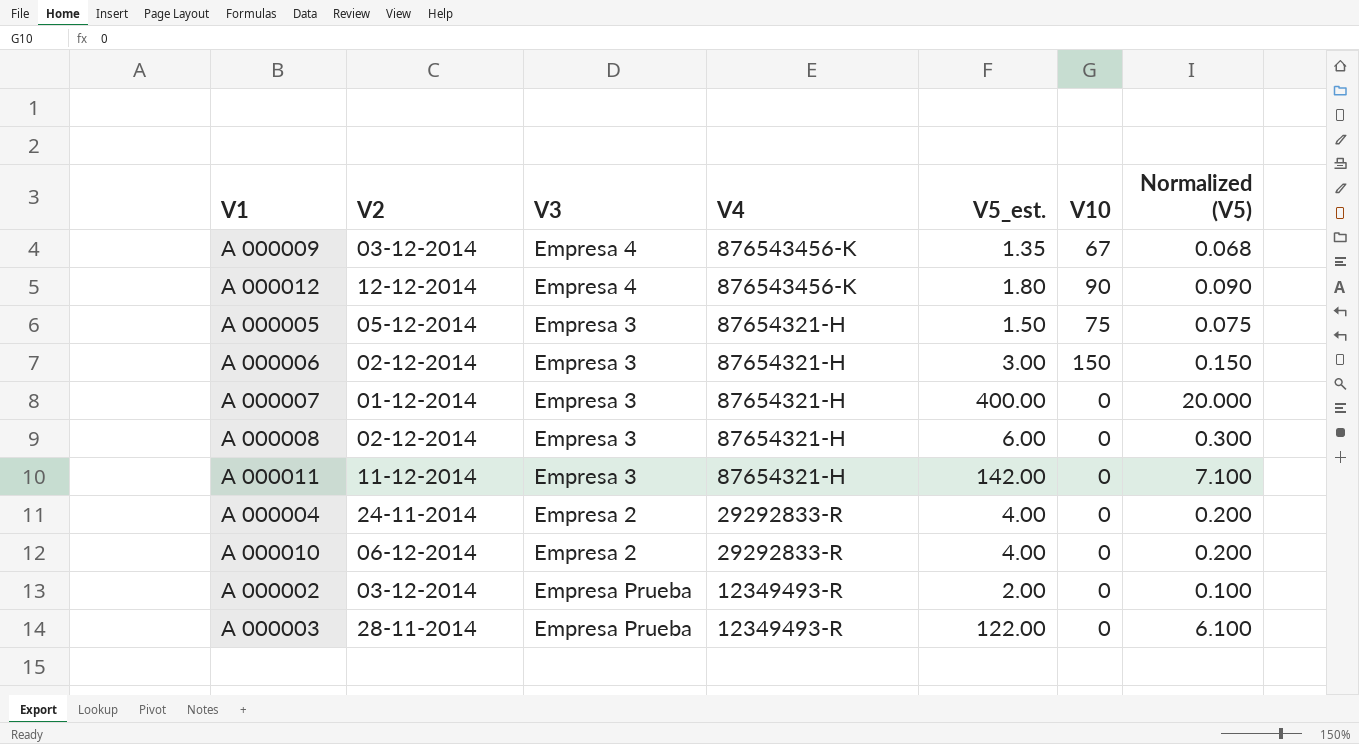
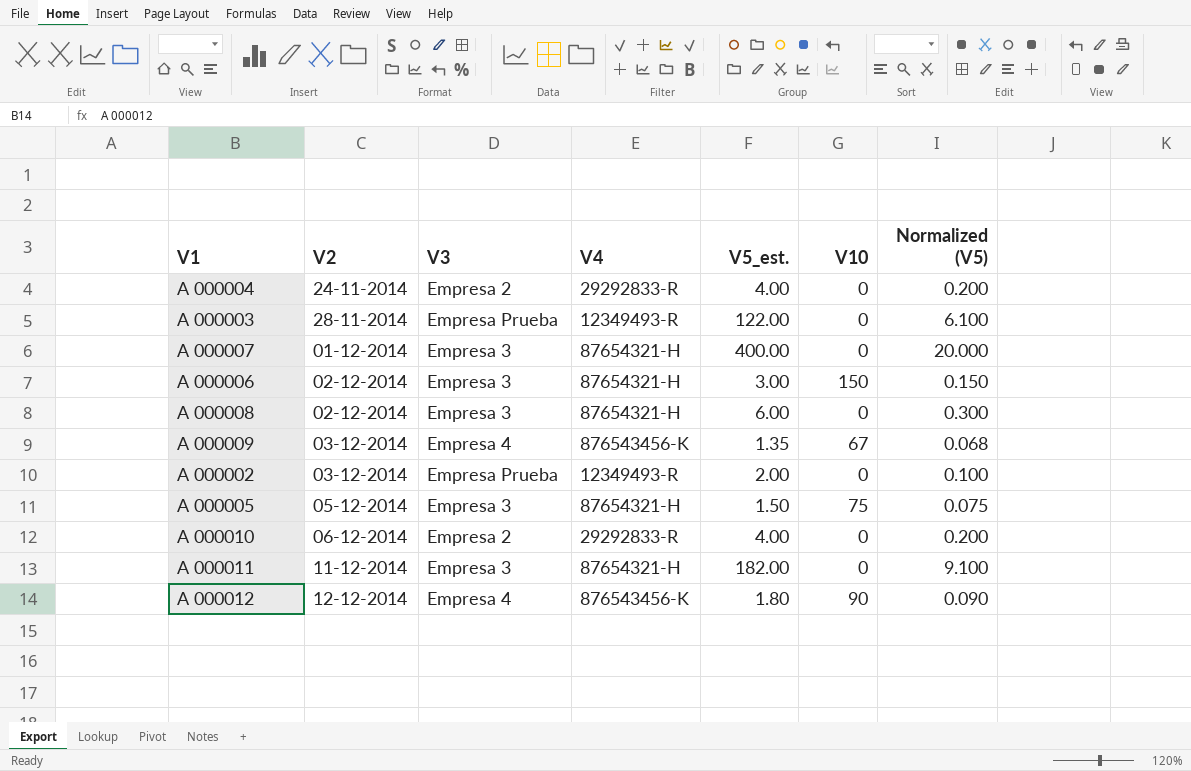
row order: V4 descending -> V2 ascending
A 000011 | V5_est.: 142.00 -> 182.00
A 000011 | Normalized (V5): 7.100 -> 9.100

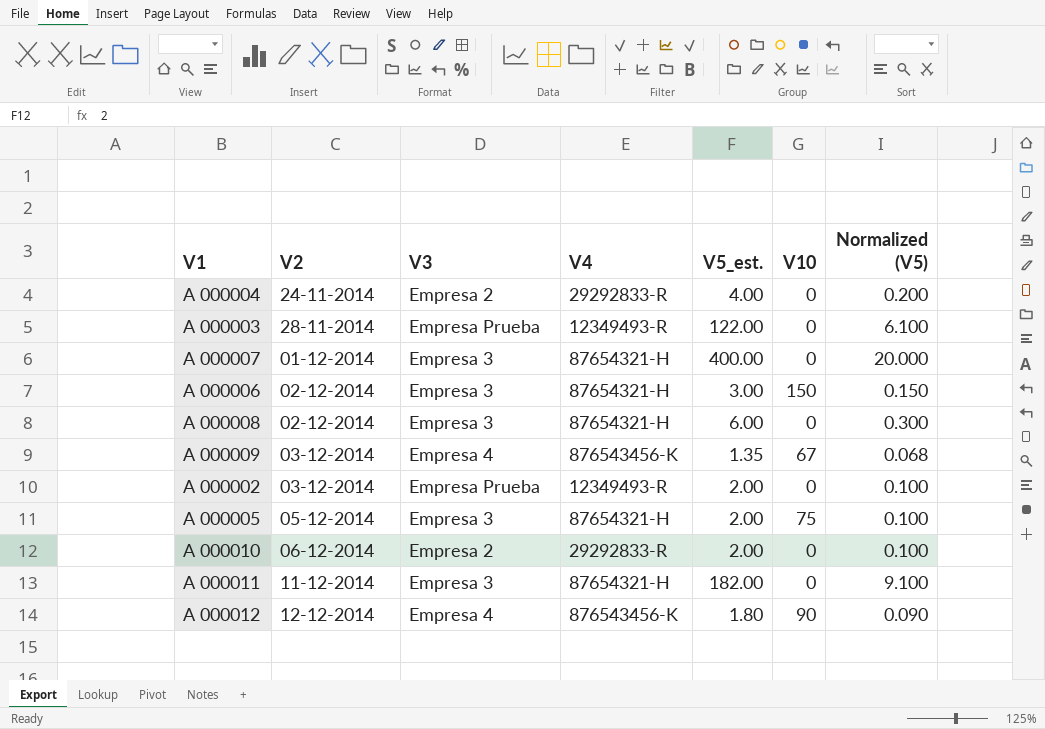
A 000005 | V5_est.: 1.50 -> 2.00
A 000005 | Normalized (V5): 0.075 -> 0.100
A 000010 | V5_est.: 4.00 -> 2.00
A 000010 | Normalized (V5): 0.200 -> 0.100

